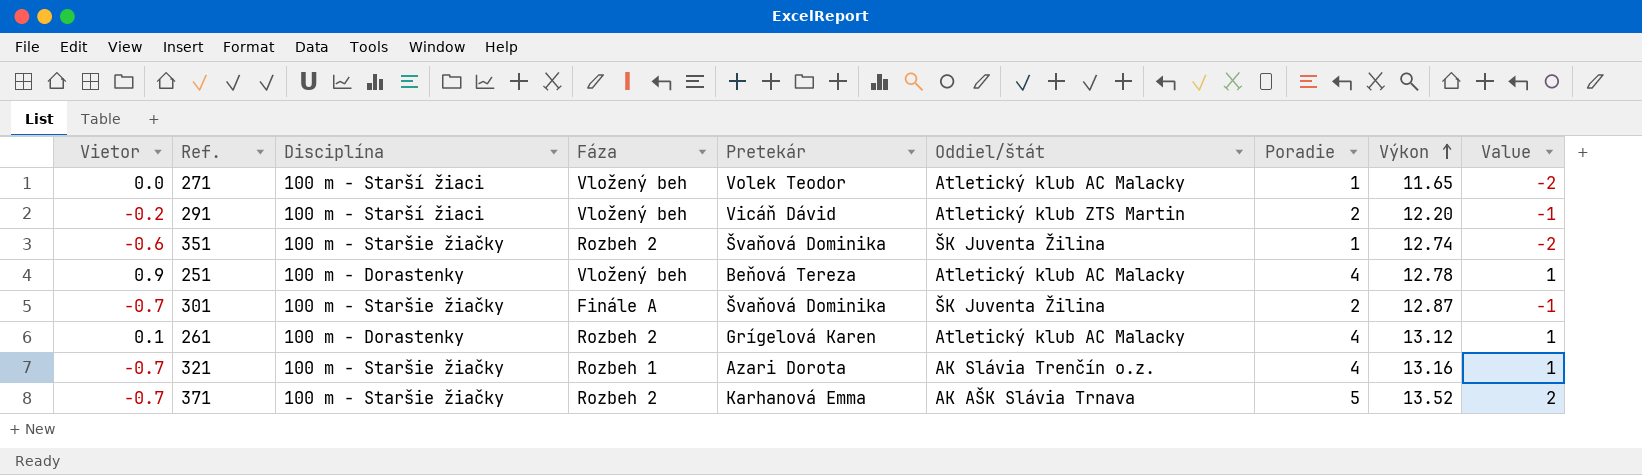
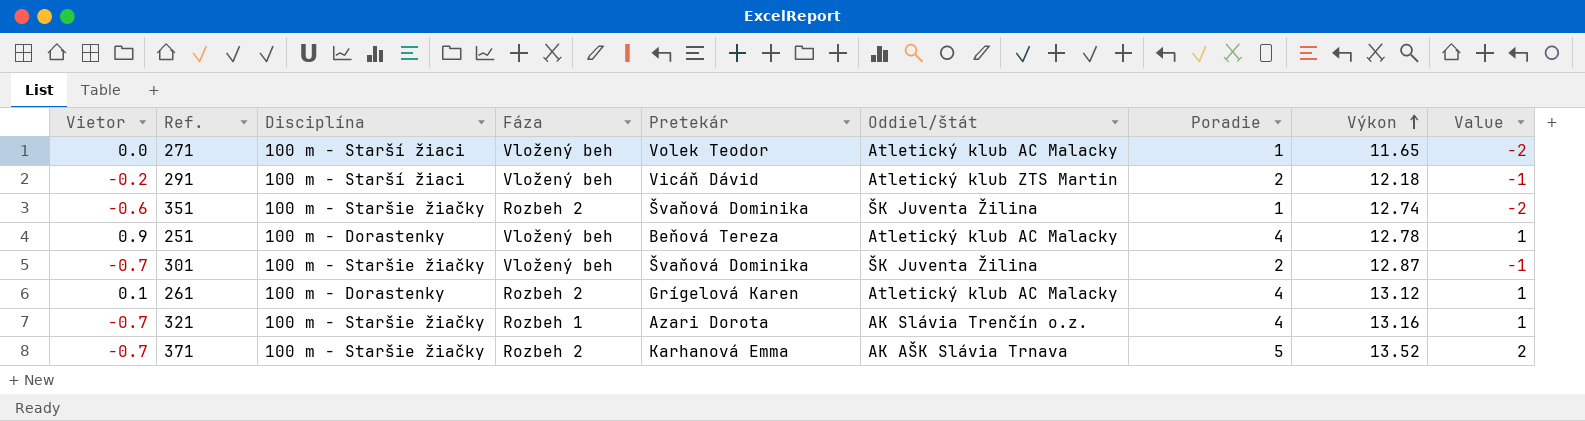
291 | Výkon: 12.20 -> 12.18
301 | Fáza: Finále A -> Vložený beh

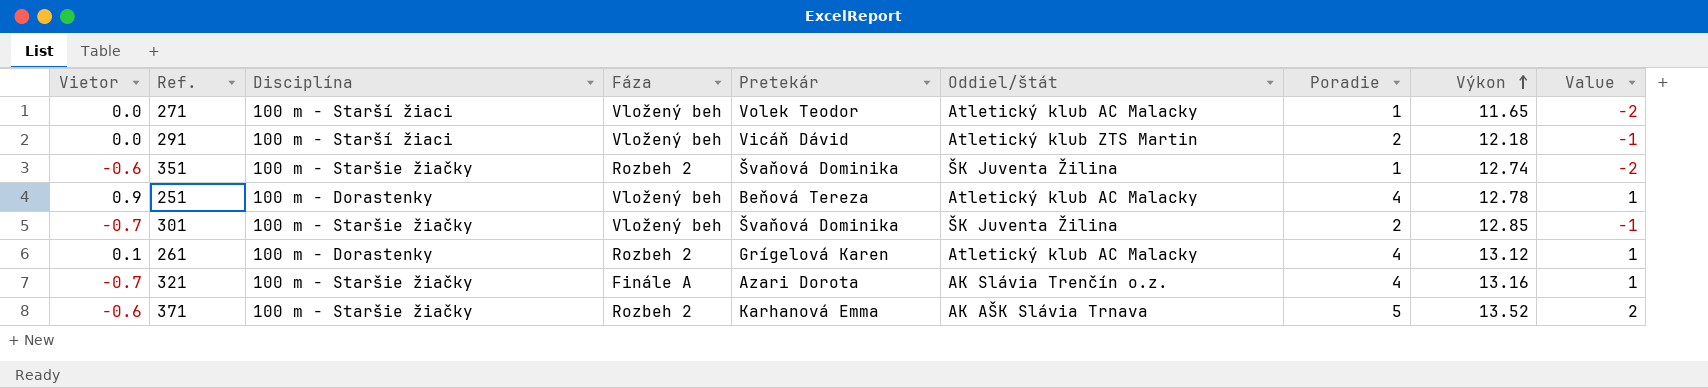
291 | Vietor: -0.2 -> 0.0
301 | Výkon: 12.87 -> 12.85
321 | Fáza: Rozbeh 1 -> Finále A
371 | Vietor: -0.7 -> -0.6

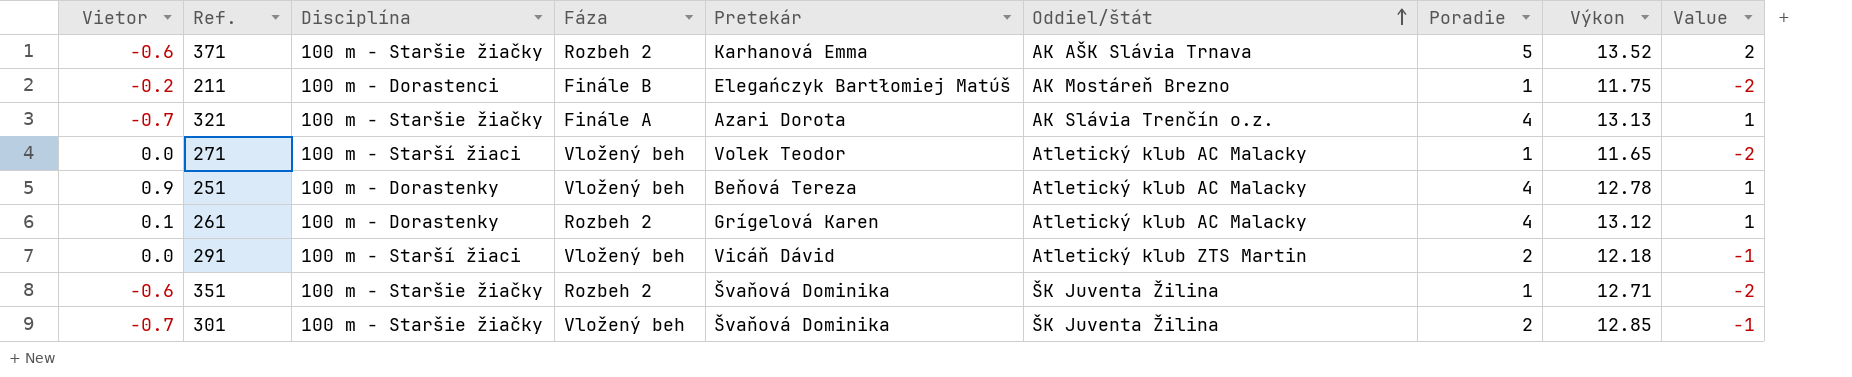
row order: Výkon ascending -> Oddiel/štát ascending
row 211: none -> -0.2 | 100 m - Dorastenci | Finále B | Elegańczyk Bartłomiej Matúš | AK Mostáreň Brezno | 1 | 11.75 | -2
321 | Výkon: 13.16 -> 13.13
351 | Výkon: 12.74 -> 12.71

